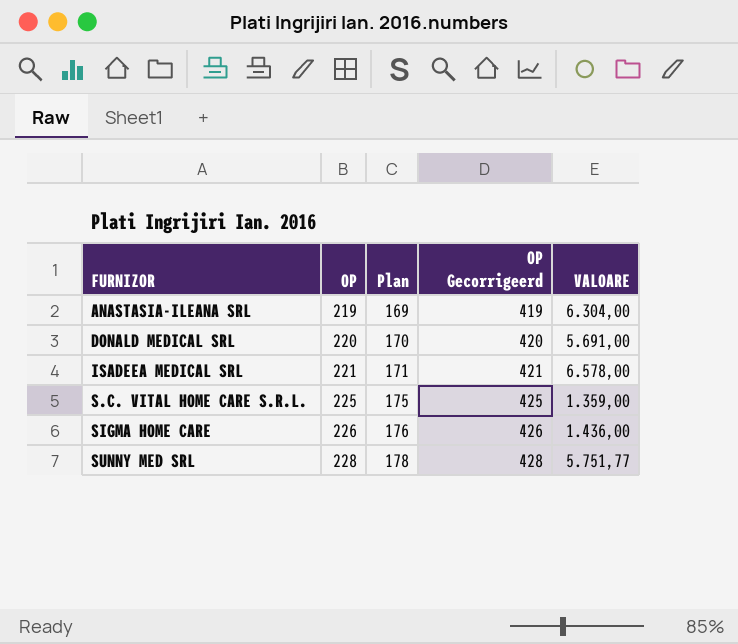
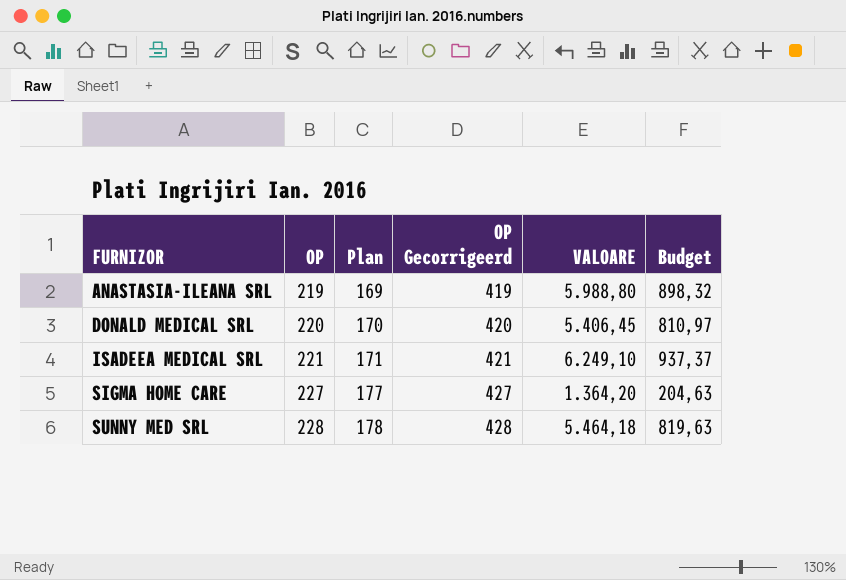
column Budget | formula: none -> [VALOARE] * 0,15
row S.C. VITAL HOME CARE S.R.L.: 225 | 175 | 425 | 1.359,00 -> none
ANASTASIA-ILEANA SRL | VALOARE: 6.304,00 -> 5.988,80
DONALD MEDICAL SRL | VALOARE: 5.691,00 -> 5.406,45
ISADEEA MEDICAL SRL | VALOARE: 6.578,00 -> 6.249,10
SIGMA HOME CARE | OP: 226 -> 227
SIGMA HOME CARE | Plan: 176 -> 177
SIGMA HOME CARE | OP Gecorrigeerd: 426 -> 427
SIGMA HOME CARE | VALOARE: 1.436,00 -> 1.364,20
SUNNY MED SRL | VALOARE: 5.751,77 -> 5.464,18

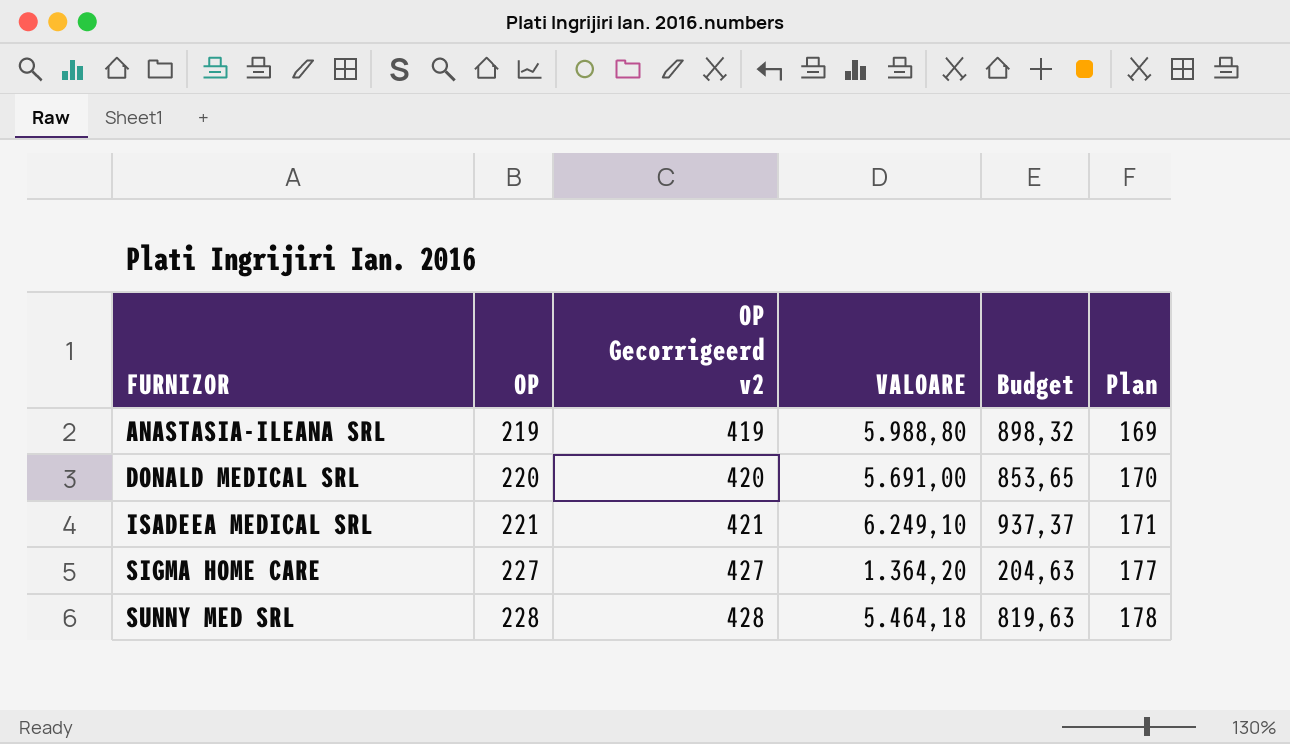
column name: OP Gecorrigeerd -> OP Gecorrigeerd v2
column Plan | position: 3 -> 6
DONALD MEDICAL SRL | VALOARE: 5.406,45 -> 5.691,00
DONALD MEDICAL SRL | Budget: 810,97 -> 853,65

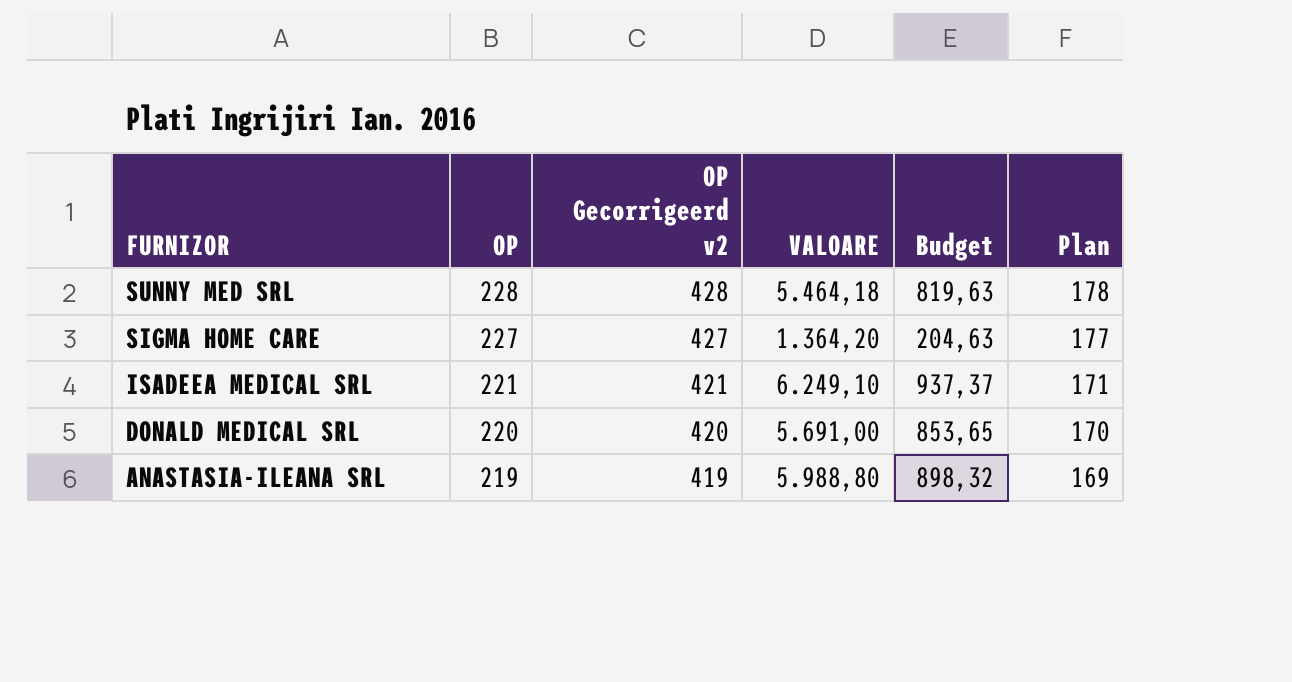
row order: FURNIZOR ascending -> FURNIZOR descending

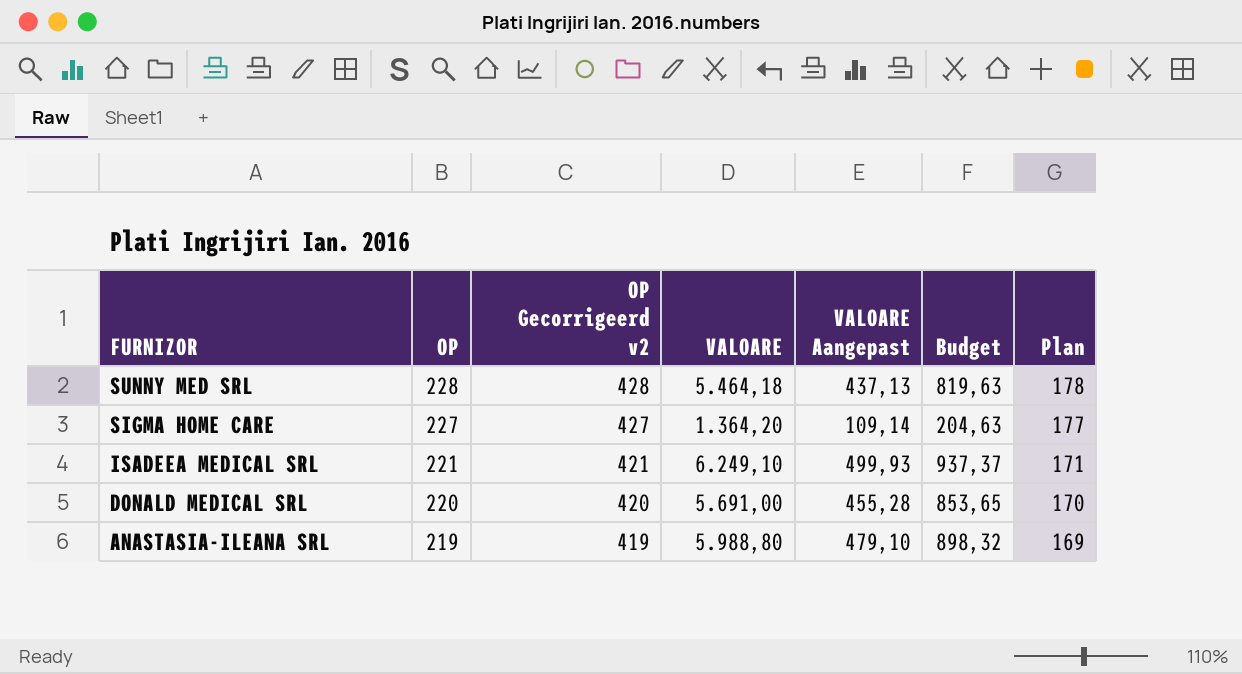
column VALOARE Aangepast | formula: none -> [VALOARE] * 0,08

